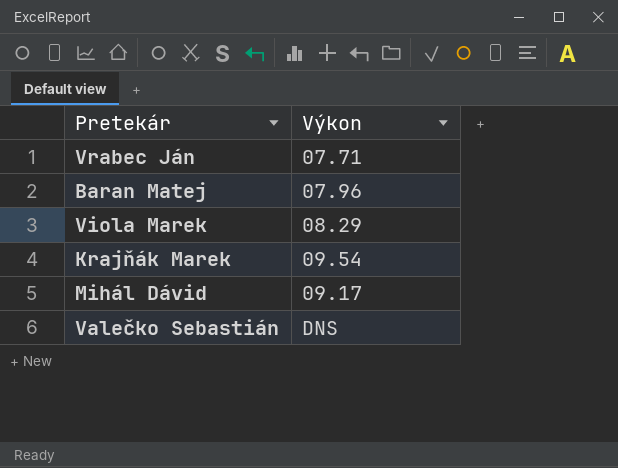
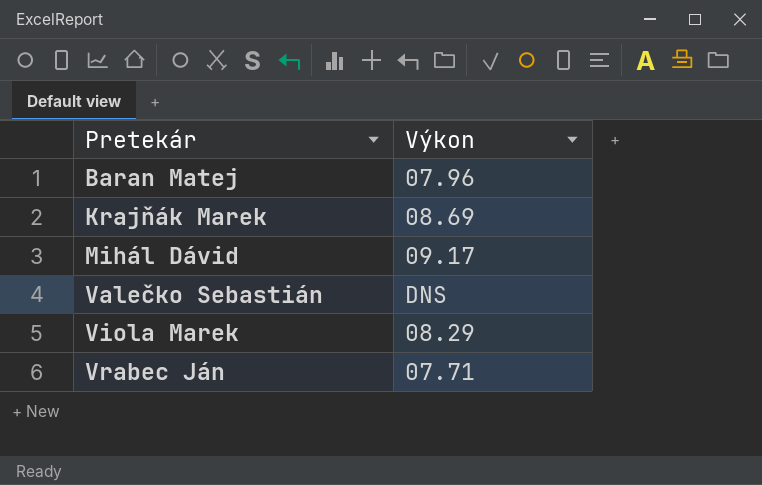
row order: none -> Pretekár ascending
Krajňák Marek | Výkon: 09.54 -> 08.69

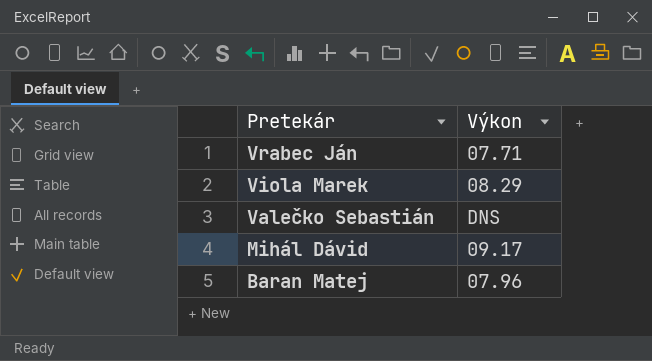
row order: Pretekár ascending -> Pretekár descending
row Krajňák Marek: 08.69 -> none

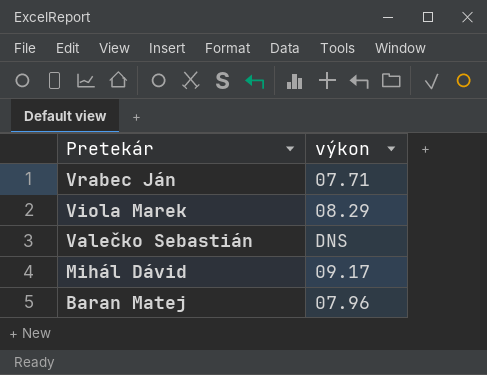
column name: Výkon -> výkon

